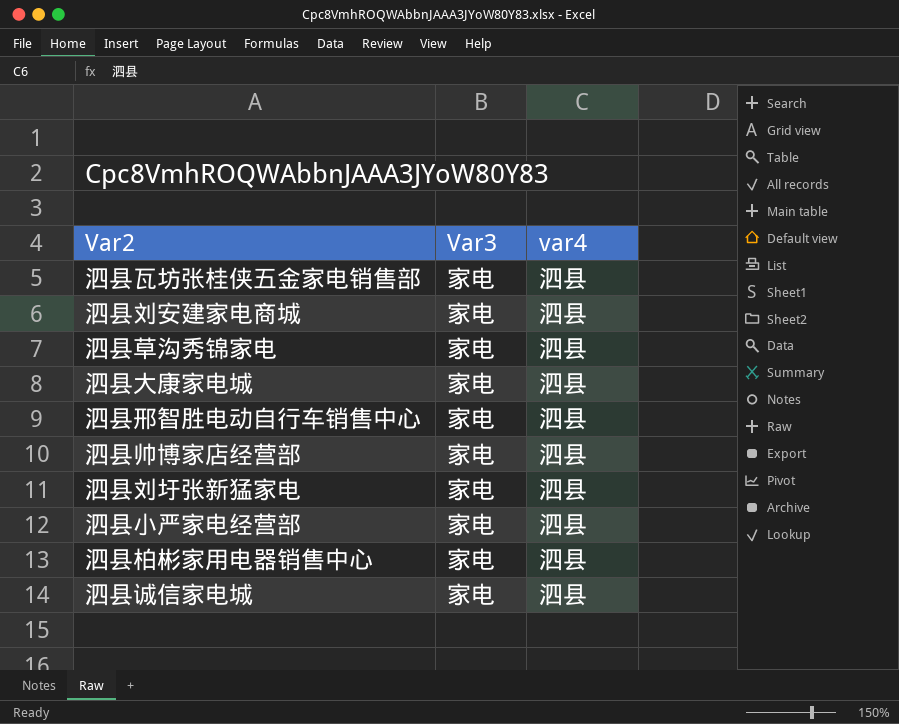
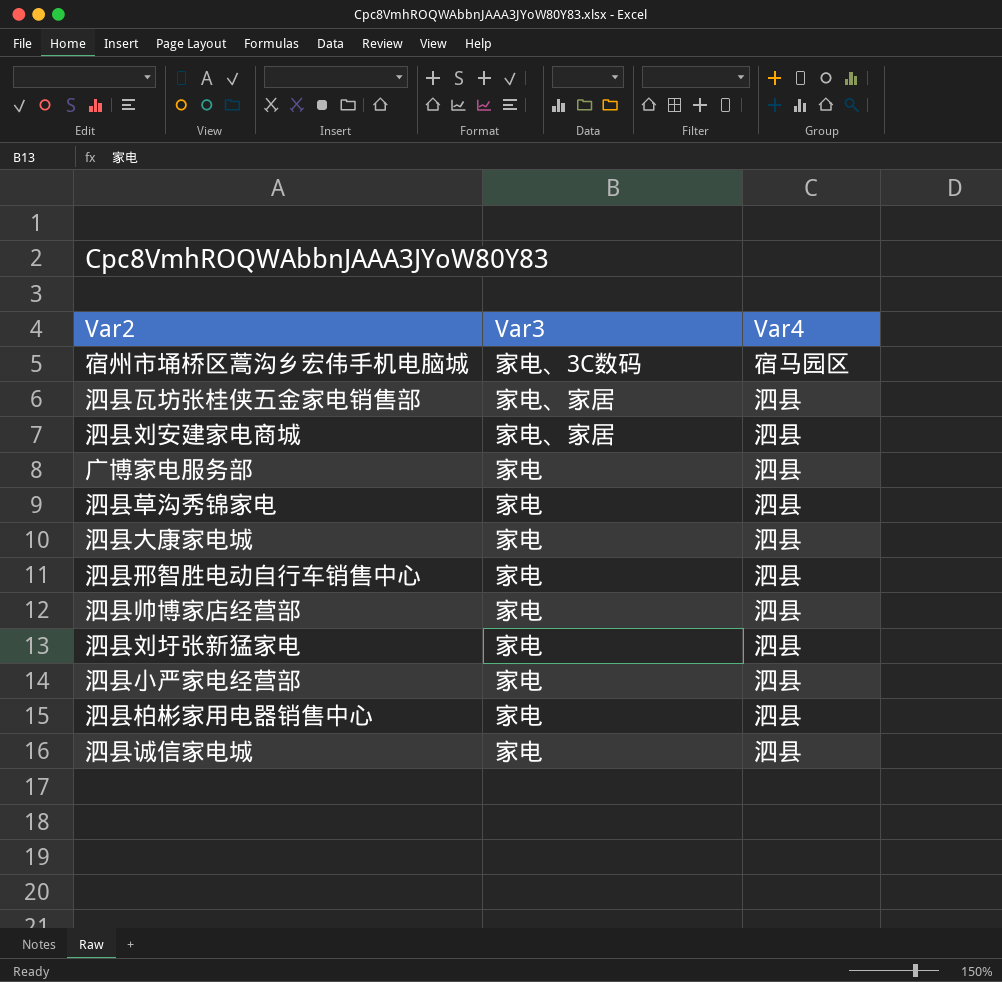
column name: var4 -> Var4
row 宿州市埇桥区蒿沟乡宏伟手机电脑城: none -> 家电、3C数码 | 宿马园区
泗县瓦坊张桂侠五金家电销售部 | Var3: 家电 -> 家电、家居
泗县刘安建家电商城 | Var3: 家电 -> 家电、家居
row 广博家电服务部: none -> 家电 | 泗县

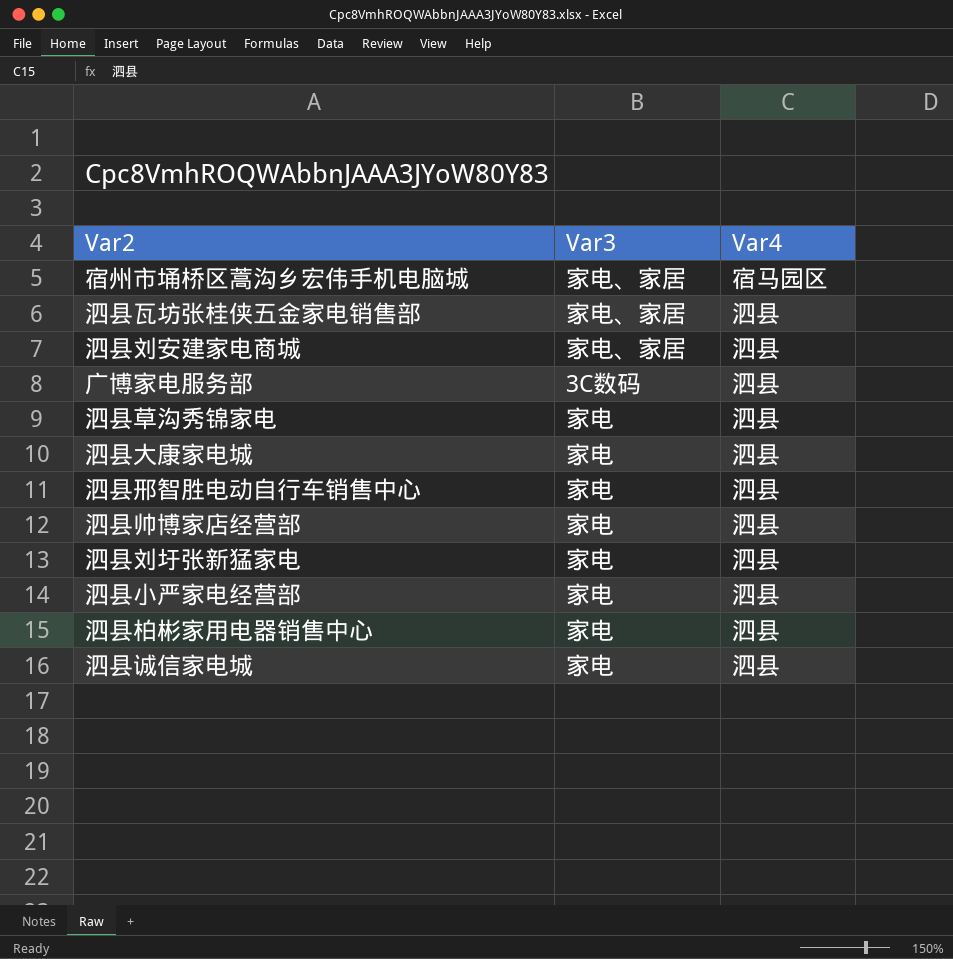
宿州市埇桥区蒿沟乡宏伟手机电脑城 | Var3: 家电、3C数码 -> 家电、家居
广博家电服务部 | Var3: 家电 -> 3C数码

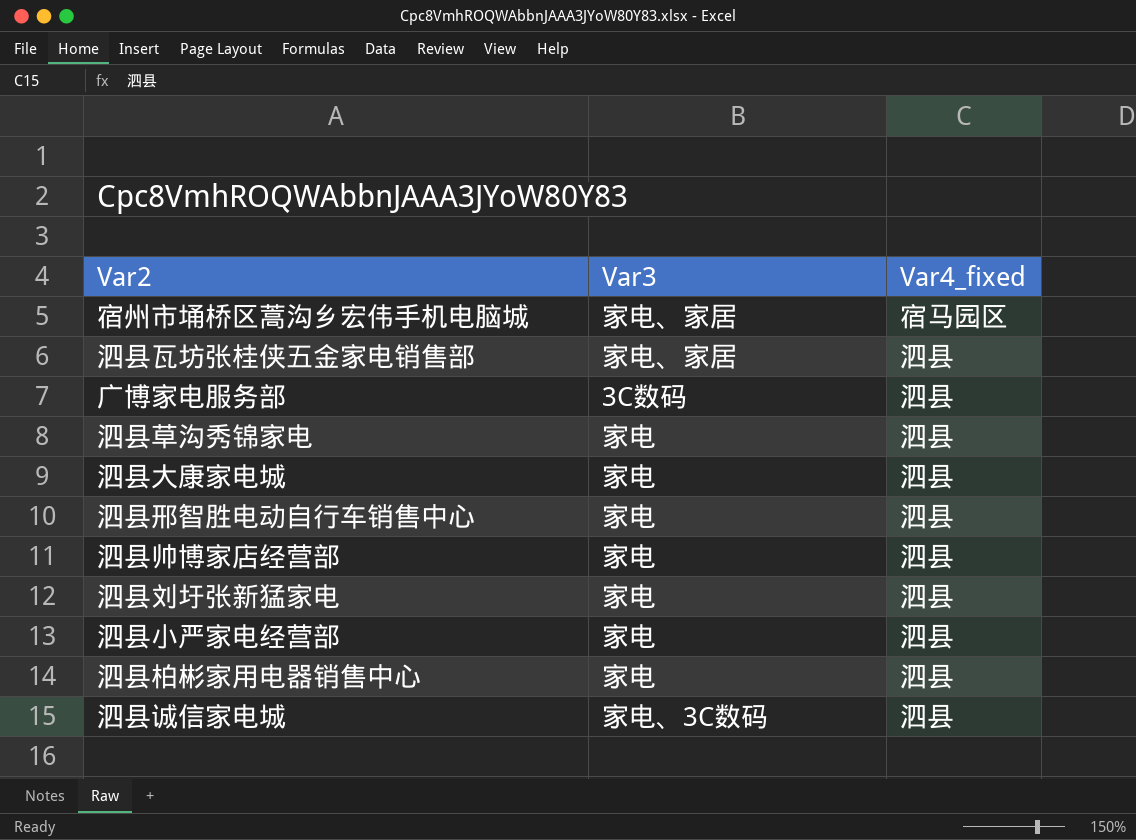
column name: Var4 -> Var4_fixed
row 泗县刘安建家电商城: 家电、家居 | 泗县 -> none
泗县诚信家电城 | Var3: 家电 -> 家电、3C数码

